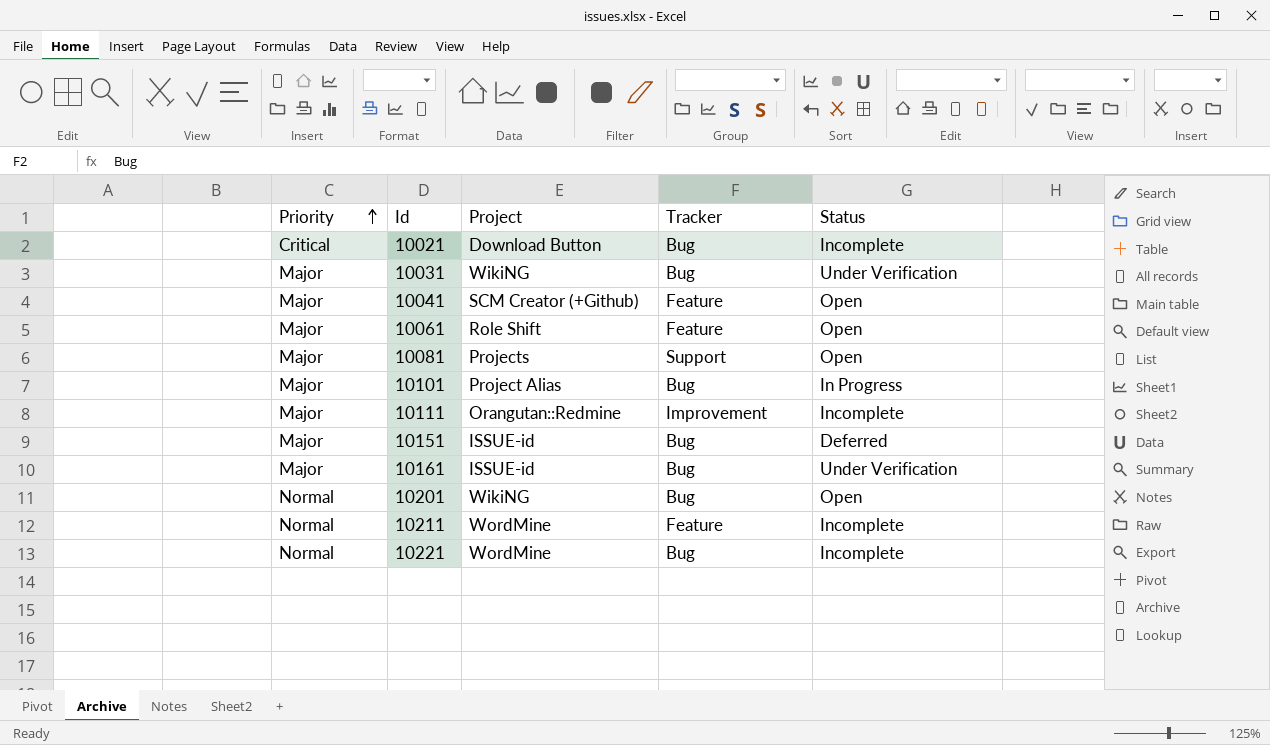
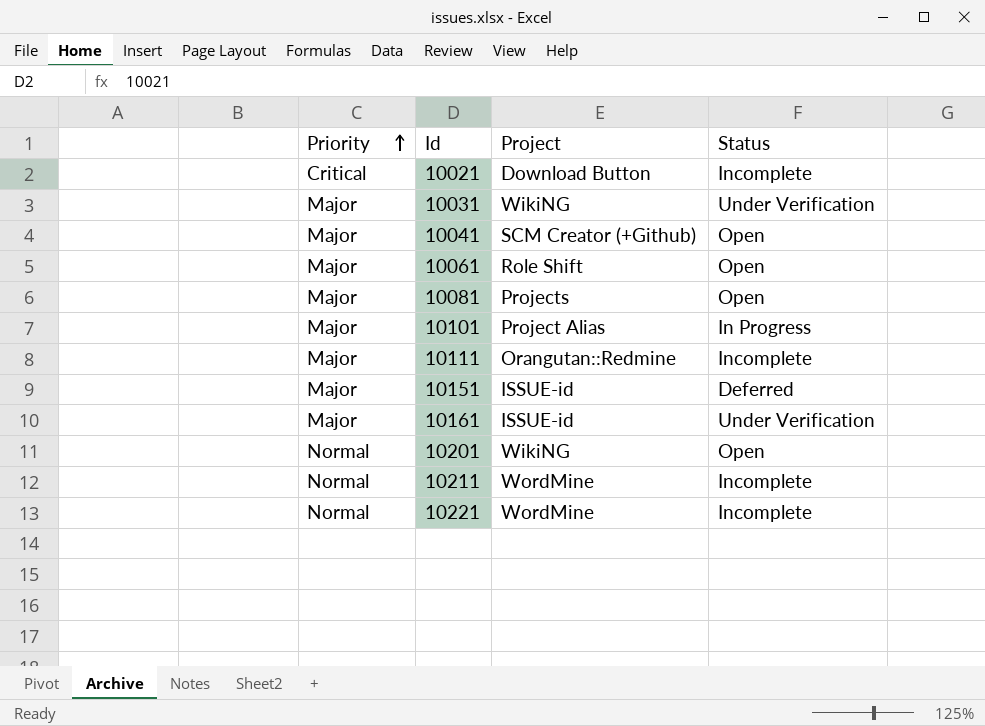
column Tracker | position: 4 -> none

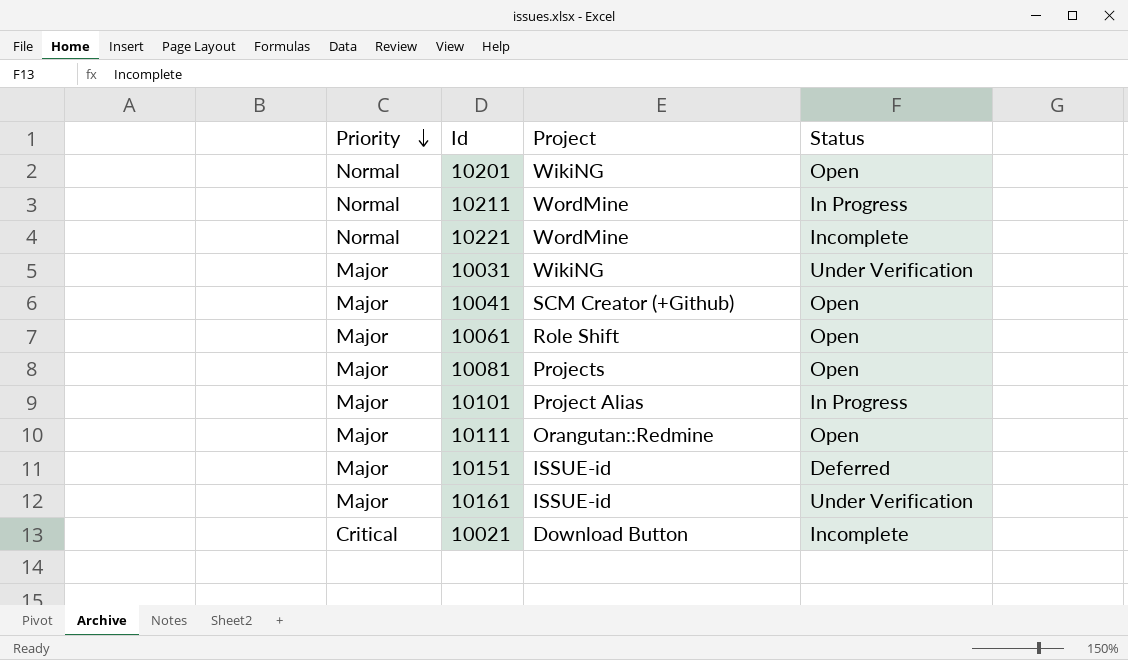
row order: Priority ascending -> Priority descending
10211 | Status: Incomplete -> In Progress
10111 | Status: Incomplete -> Open

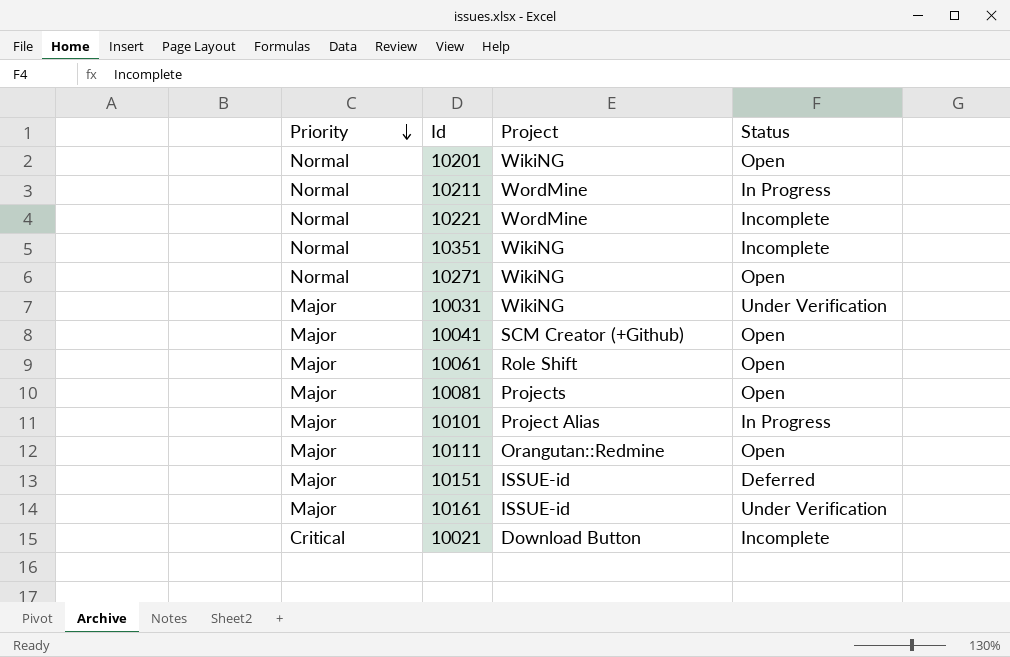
row 10351: none -> Normal | WikiNG | Incomplete
row 10271: none -> Normal | WikiNG | Open

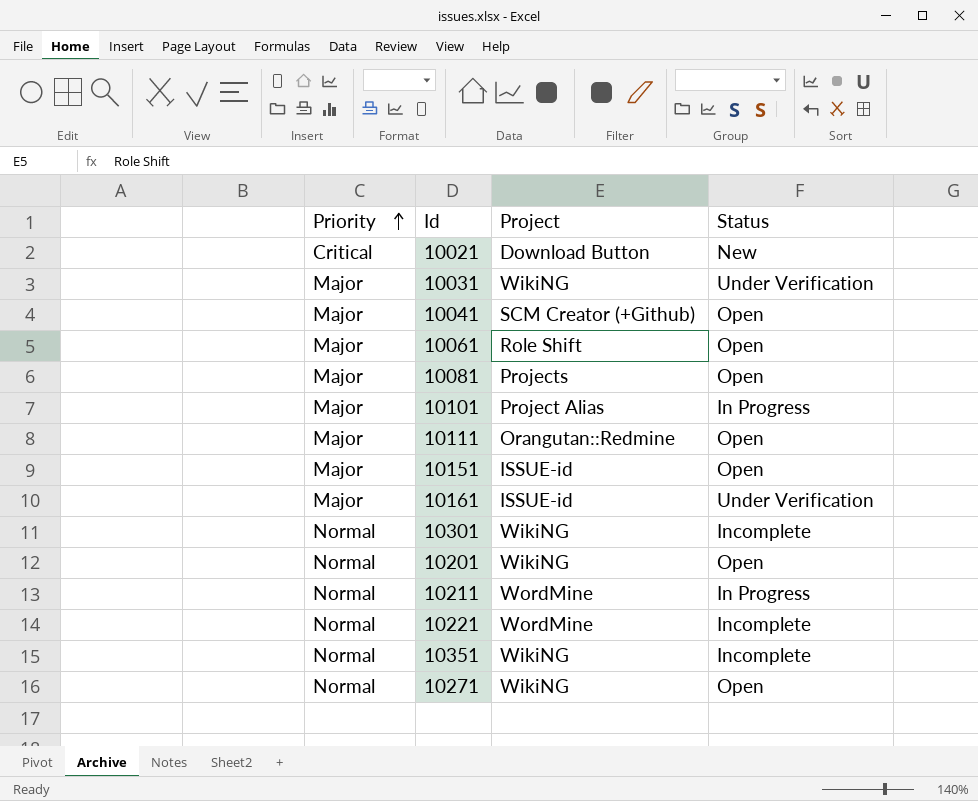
row order: Priority descending -> Priority ascending
10021 | Status: Incomplete -> New
10151 | Status: Deferred -> Open
row 10301: none -> Normal | WikiNG | Incomplete

